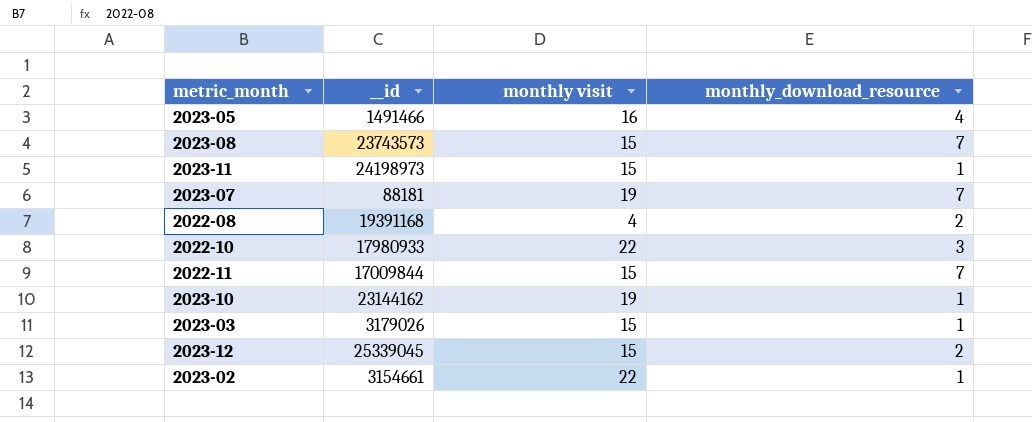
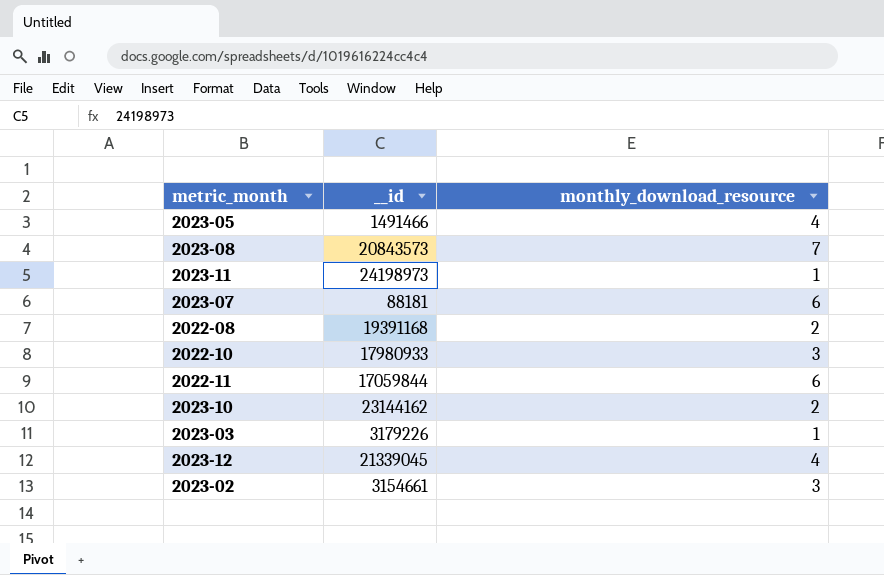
column monthly visit | position: 3 -> none
2023-08 | __id: 23743573 -> 20843573
2023-07 | monthly_download_resource: 7 -> 6
2022-11 | __id: 17009844 -> 17059844
2022-11 | monthly_download_resource: 7 -> 6
2023-10 | monthly_download_resource: 1 -> 2
2023-03 | __id: 3179026 -> 3179226
2023-12 | __id: 25339045 -> 21339045
2023-12 | monthly_download_resource: 2 -> 4
2023-02 | monthly_download_resource: 1 -> 3

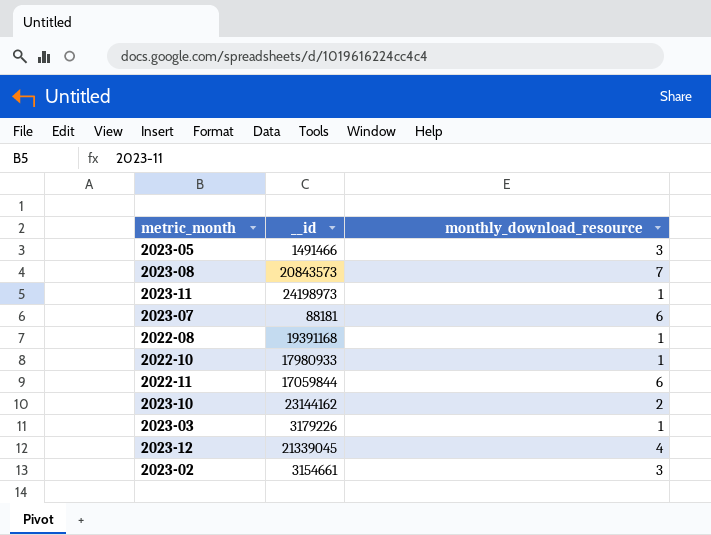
2023-05 | monthly_download_resource: 4 -> 3
2022-08 | monthly_download_resource: 2 -> 1
2022-10 | monthly_download_resource: 3 -> 1

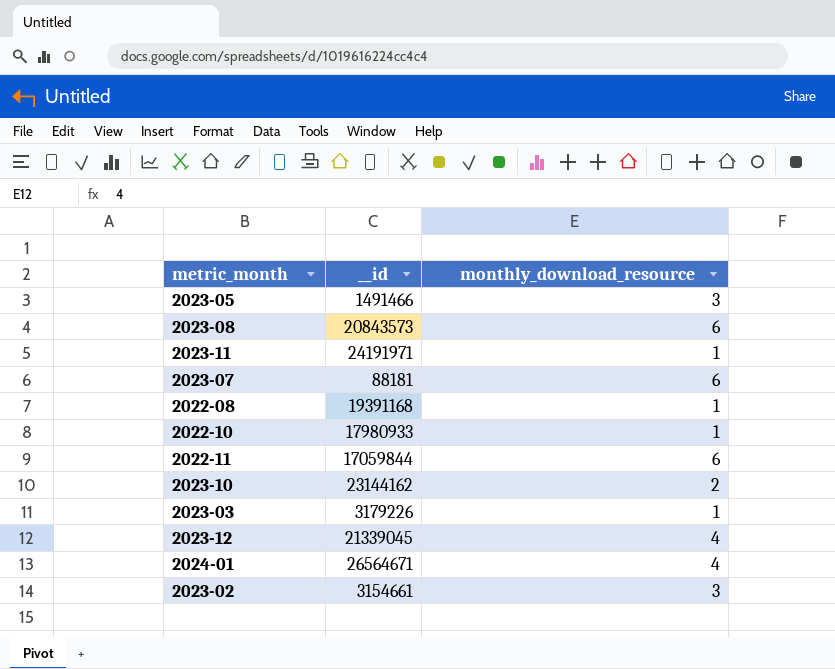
2023-08 | monthly_download_resource: 7 -> 6
2023-11 | __id: 24198973 -> 24191971
row 2024-01: none -> 26564671 | 4

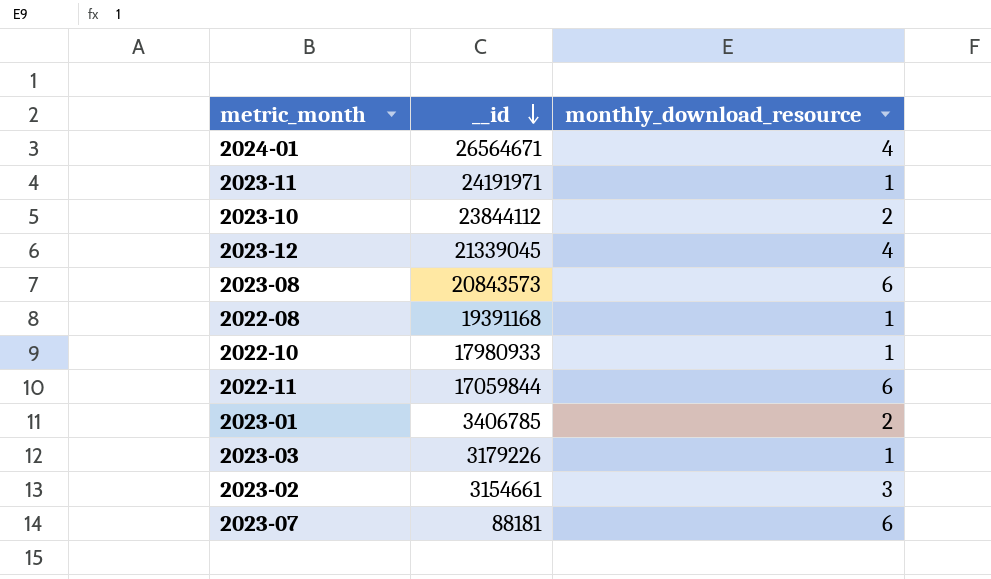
row order: none -> __id descending
row 2023-05: 1491466 | 3 -> none
2023-10 | __id: 23144162 -> 23844112
row 2023-01: none -> 3406785 | 2

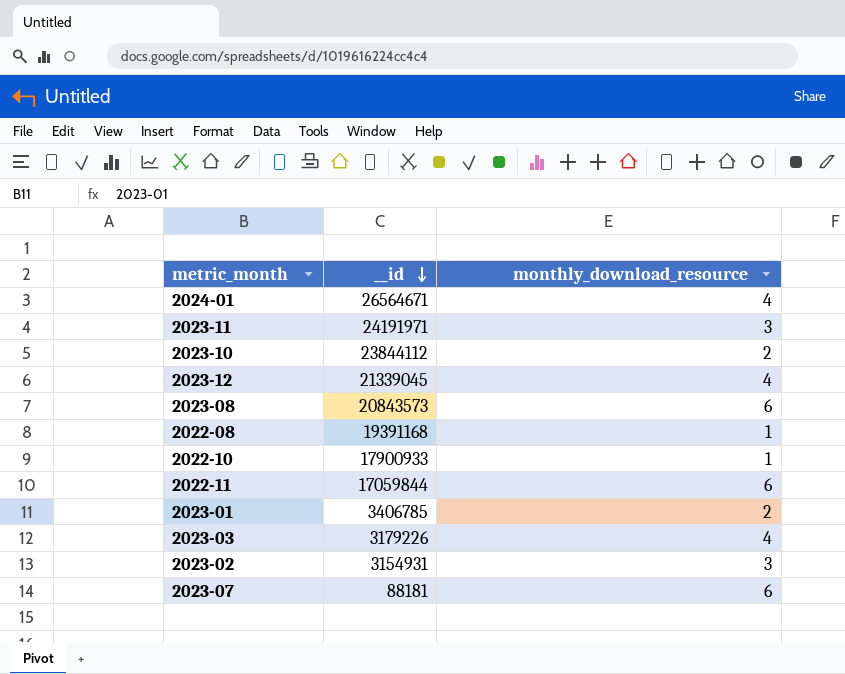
2023-11 | monthly_download_resource: 1 -> 3
2022-10 | __id: 17980933 -> 17900933
2023-03 | monthly_download_resource: 1 -> 4
2023-02 | __id: 3154661 -> 3154931

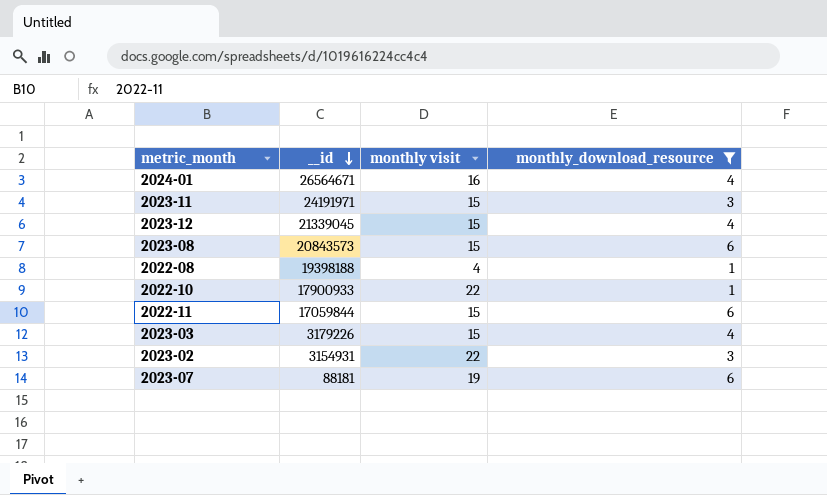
filter: none -> monthly_download_resource != 2
column monthly visit | position: none -> 3
2022-08 | __id: 19391168 -> 19398188

